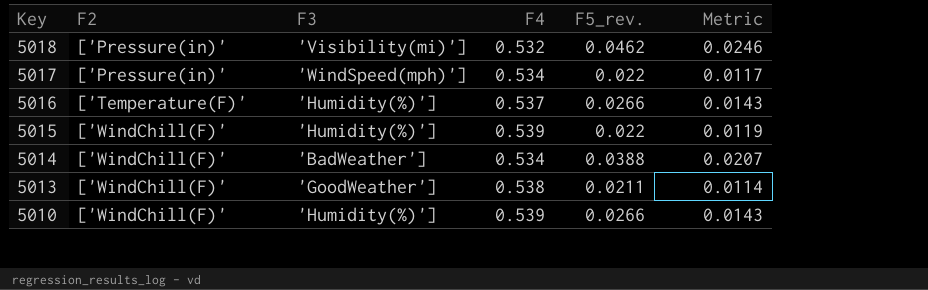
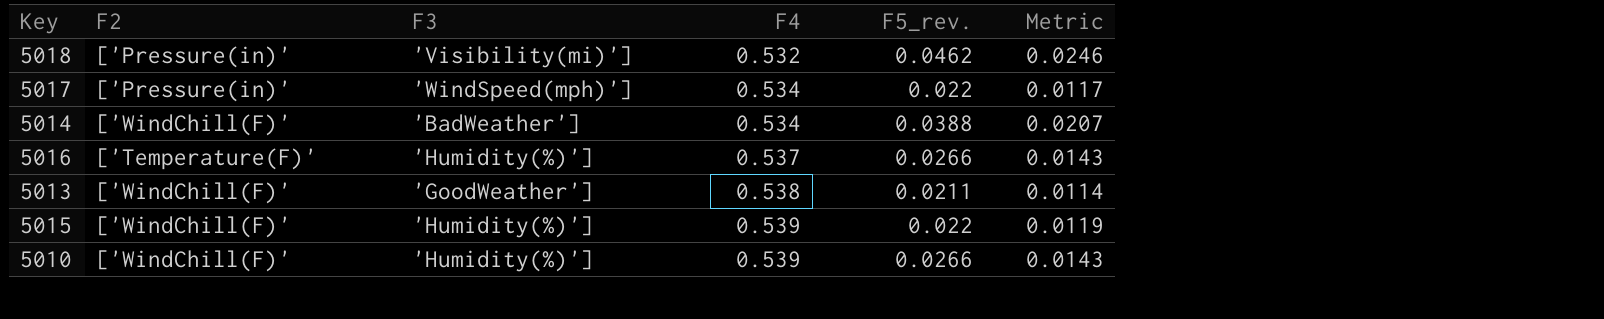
row order: Key descending -> F4 ascending

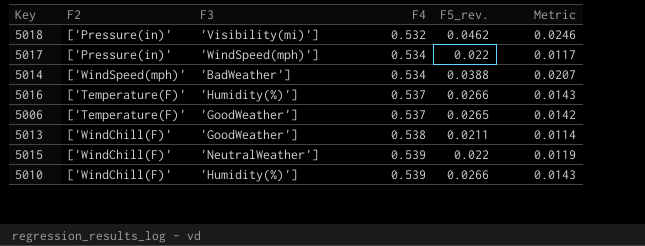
5014 | F2: ['WindChill(F)' -> ['WindSpeed(mph)'
row 5006: none -> ['Temperature(F)' | 'GoodWeather'] | 0.537 | 0.0265 | 0.0142
5015 | F3: 'Humidity(%)'] -> 'NeutralWeather']

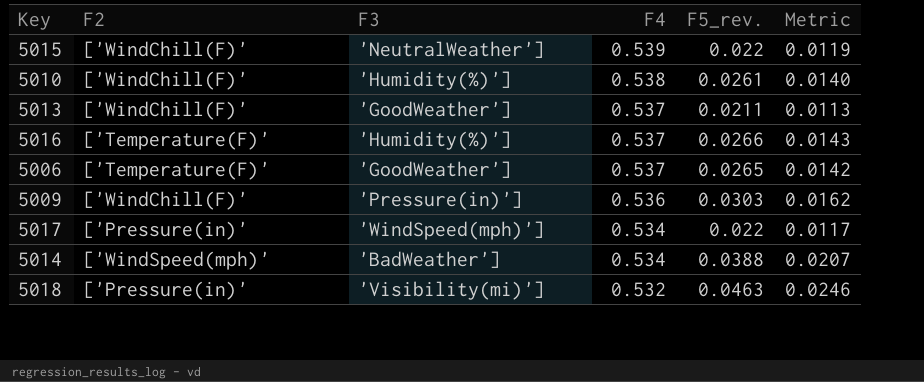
row order: F4 ascending -> F4 descending
5010 | F4: 0.539 -> 0.538
5010 | F5_rev.: 0.0266 -> 0.0261
5010 | Metric: 0.0143 -> 0.0140
5013 | F4: 0.538 -> 0.537
5013 | Metric: 0.0114 -> 0.0113
row 5009: none -> ['WindChill(F)' | 'Pressure(in)'] | 0.536 | 0.0303 | 0.0162
5018 | F5_rev.: 0.0462 -> 0.0463

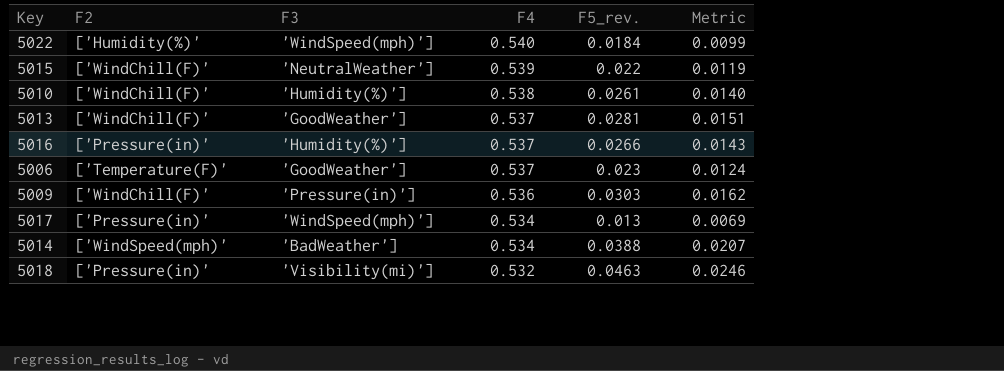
row 5022: none -> ['Humidity(%)' | 'WindSpeed(mph)'] | 0.540 | 0.0184 | 0.0099
5013 | F5_rev.: 0.0211 -> 0.0281
5013 | Metric: 0.0113 -> 0.0151
5016 | F2: ['Temperature(F)' -> ['Pressure(in)'
5006 | F5_rev.: 0.0265 -> 0.023
5006 | Metric: 0.0142 -> 0.0124
5017 | F5_rev.: 0.022 -> 0.013
5017 | Metric: 0.0117 -> 0.0069

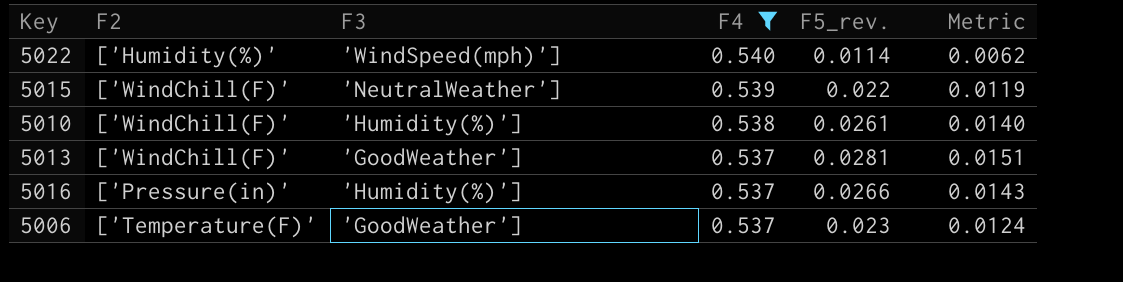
filter: none -> F4 >= 0.537
5022 | F5_rev.: 0.0184 -> 0.0114
5022 | Metric: 0.0099 -> 0.0062

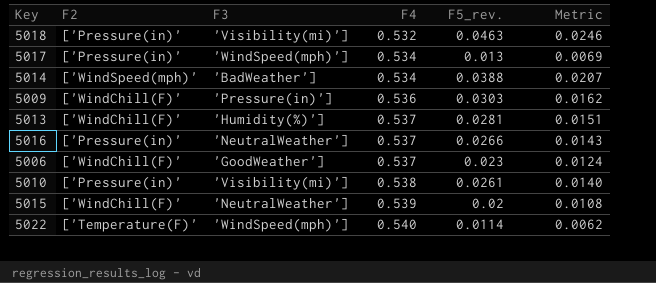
filter: F4 >= 0.537 -> none
row order: F4 descending -> F4 ascending
5013 | F3: 'GoodWeather'] -> 'Humidity(%)']
5016 | F3: 'Humidity(%)'] -> 'NeutralWeather']
5006 | F2: ['Temperature(F)' -> ['WindChill(F)'
5010 | F2: ['WindChill(F)' -> ['Pressure(in)'
5010 | F3: 'Humidity(%)'] -> 'Visibility(mi)']
5015 | F5_rev.: 0.022 -> 0.02
5015 | Metric: 0.0119 -> 0.0108
5022 | F2: ['Humidity(%)' -> ['Temperature(F)'

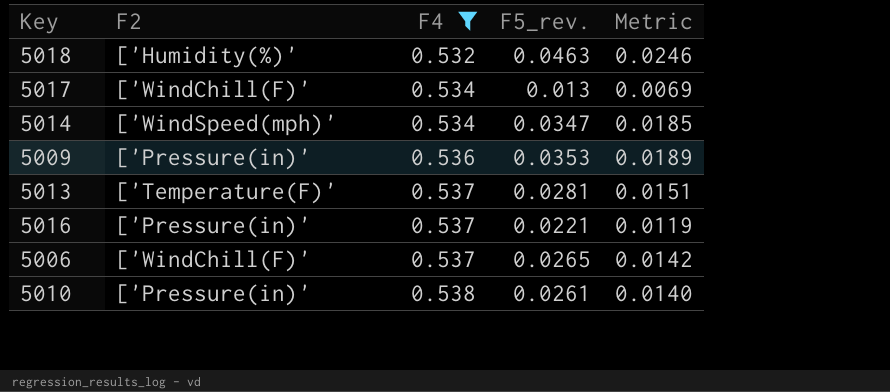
filter: none -> F4 <= 0.538
column F3 | position: 3 -> none
5018 | F2: ['Pressure(in)' -> ['Humidity(%)'
5017 | F2: ['Pressure(in)' -> ['WindChill(F)'
5014 | F5_rev.: 0.0388 -> 0.0347
5014 | Metric: 0.0207 -> 0.0185
5009 | F2: ['WindChill(F)' -> ['Pressure(in)'
5009 | F5_rev.: 0.0303 -> 0.0353
5009 | Metric: 0.0162 -> 0.0189
5013 | F2: ['WindChill(F)' -> ['Temperature(F)'
5016 | F5_rev.: 0.0266 -> 0.0221
5016 | Metric: 0.0143 -> 0.0119
5006 | F5_rev.: 0.023 -> 0.0265
5006 | Metric: 0.0124 -> 0.0142

